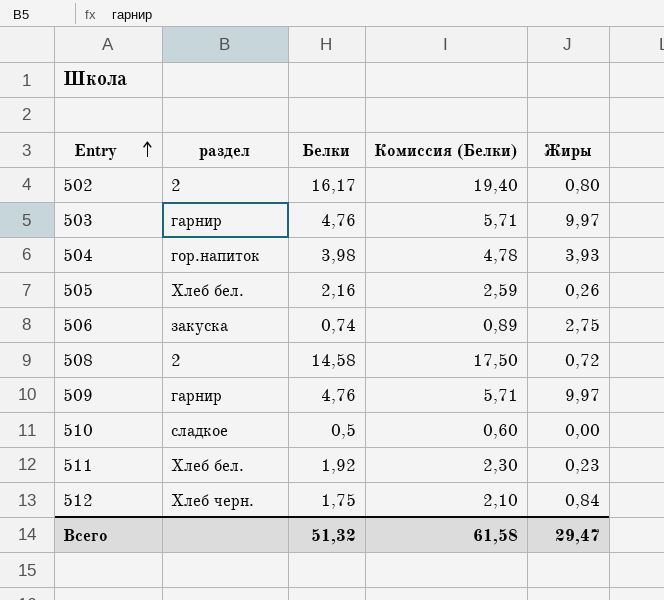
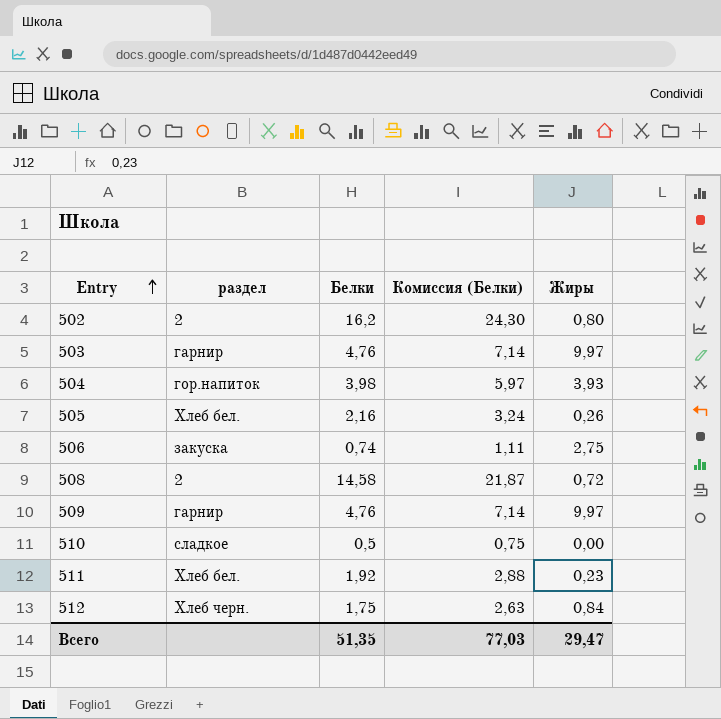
column Комиссия (Белки) | formula: [Белки] * 1,2 -> [Белки] * 1,5
502 | Белки: 16,17 -> 16,2
Всего | Белки: 51,32 -> 51,35
Всего | Комиссия (Белки): 61,58 -> 77,03

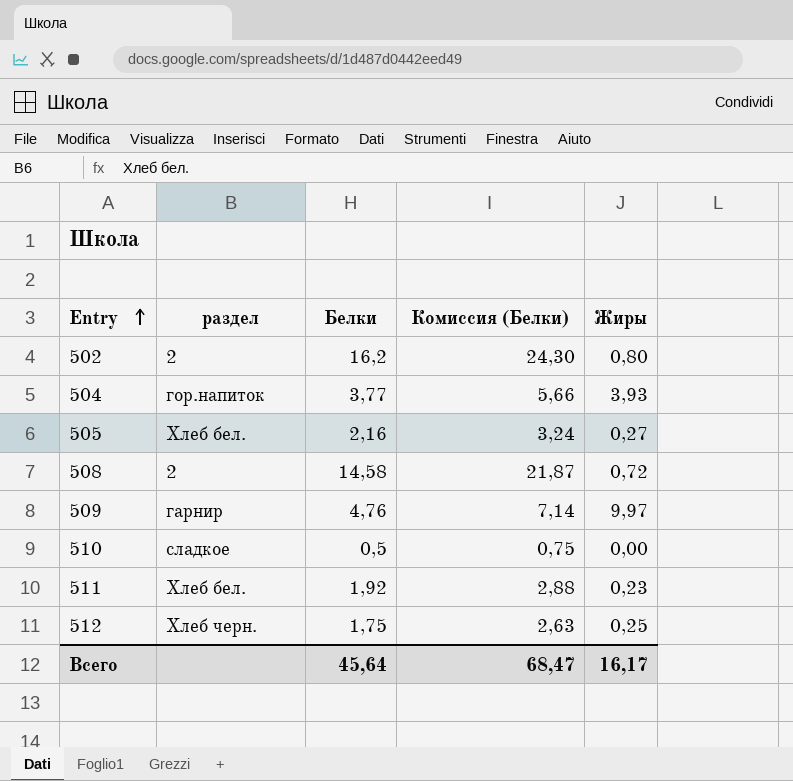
row 503: гарнир | 4,76 | 7,14 | 9,97 -> none
row 506: закуска | 0,74 | 1,11 | 2,75 -> none
504 | Белки: 3,98 -> 3,77
504 | Комиссия (Белки): 5,97 -> 5,66
505 | Жиры: 0,26 -> 0,27
512 | Жиры: 0,84 -> 0,25
Всего | Белки: 51,35 -> 45,64
Всего | Комиссия (Белки): 77,03 -> 68,47
Всего | Жиры: 29,47 -> 16,17

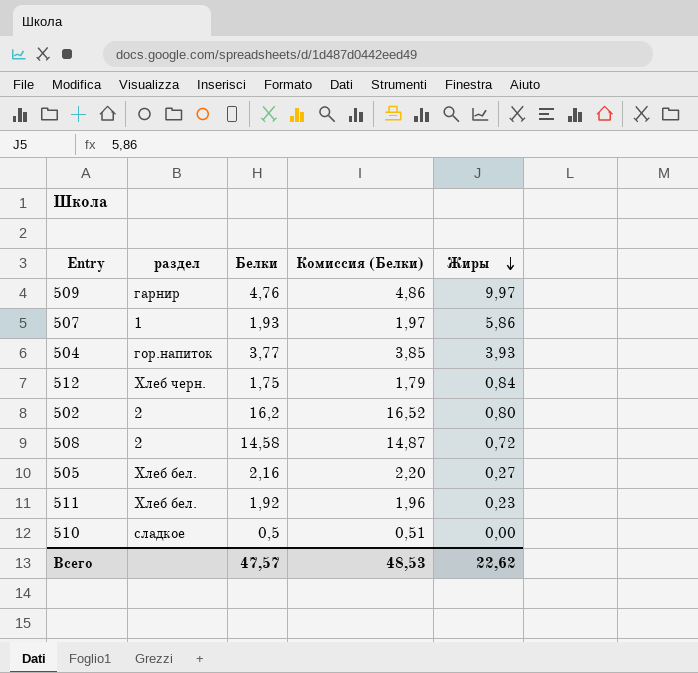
row order: Entry ascending -> Жиры descending
column Комиссия (Белки) | formula: [Белки] * 1,5 -> [Белки] * 1,02
row 507: none -> 1 | 1,93 | 1,97 | 5,86
512 | Жиры: 0,25 -> 0,84
Всего | Белки: 45,64 -> 47,57
Всего | Комиссия (Белки): 68,47 -> 48,53
Всего | Жиры: 16,17 -> 22,62

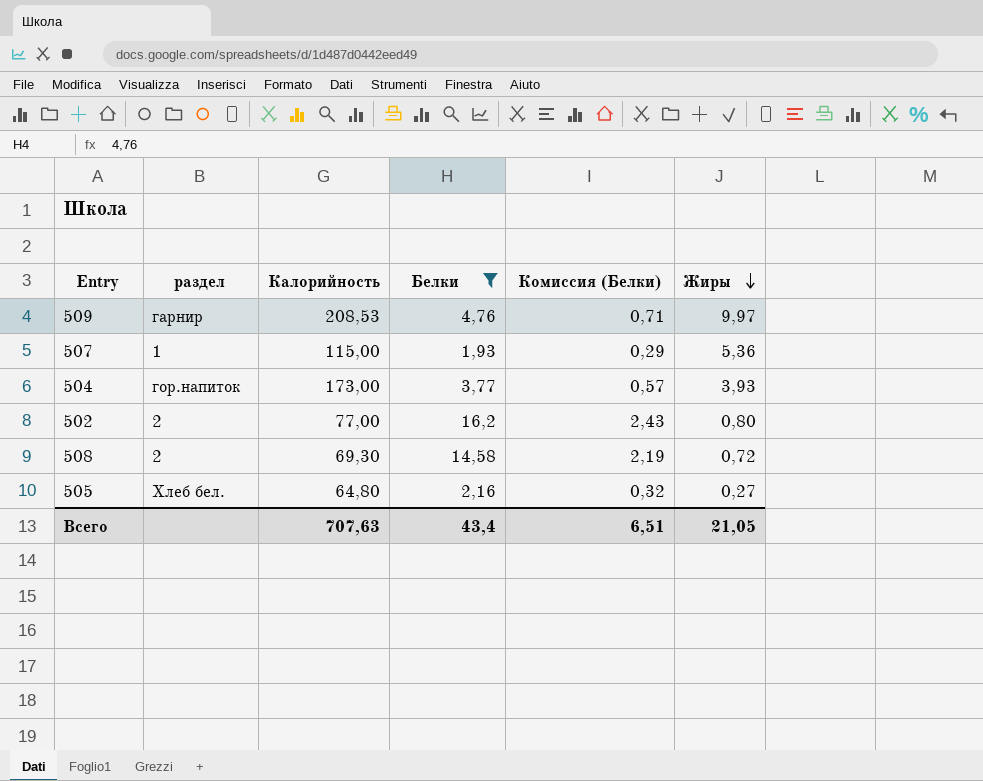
filter: none -> Белки >= 1,93
column Калорийность | position: none -> 3
column Комиссия (Белки) | formula: [Белки] * 1,02 -> [Белки] * 0,15
507 | Жиры: 5,86 -> 5,36
Всего | Белки: 47,57 -> 43,4
Всего | Комиссия (Белки): 48,53 -> 6,51
Всего | Жиры: 22,62 -> 21,05

